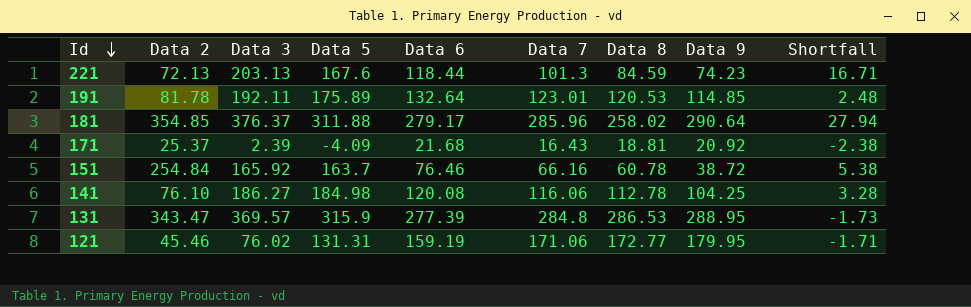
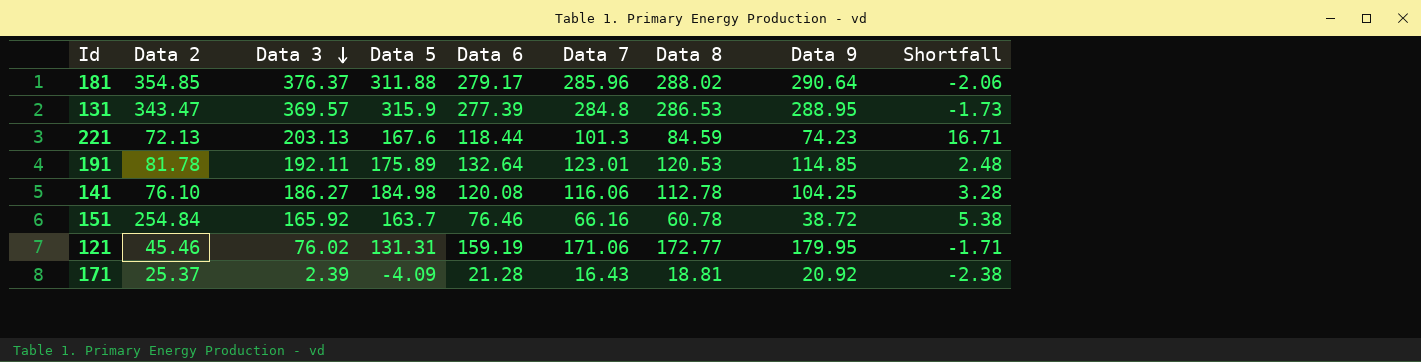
row order: Id descending -> Data 3 descending
181 | Data 8: 258.02 -> 288.02
181 | Shortfall: 27.94 -> -2.06
171 | Data 6: 21.68 -> 21.28

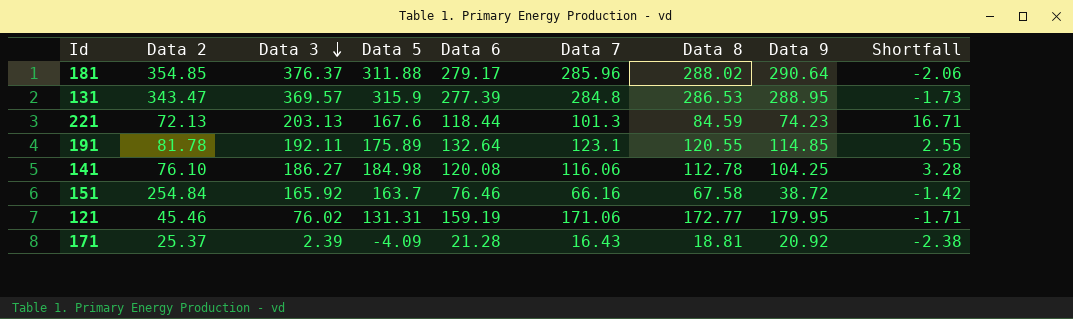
191 | Data 7: 123.01 -> 123.1
191 | Data 8: 120.53 -> 120.55
191 | Shortfall: 2.48 -> 2.55
151 | Data 8: 60.78 -> 67.58
151 | Shortfall: 5.38 -> -1.42

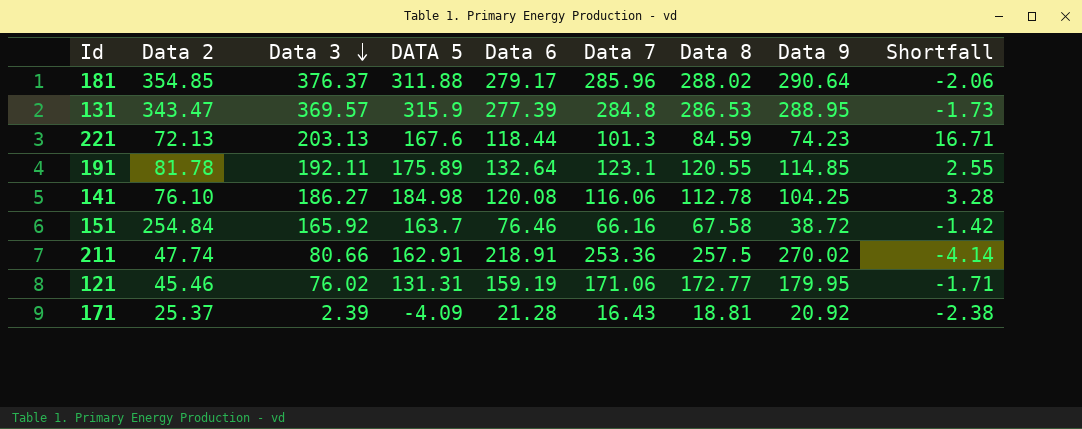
column name: Data 5 -> DATA 5
row 211: none -> 47.74 | 80.66 | 162.91 | 218.91 | 253.36 | 257.5 | 270.02 | -4.14

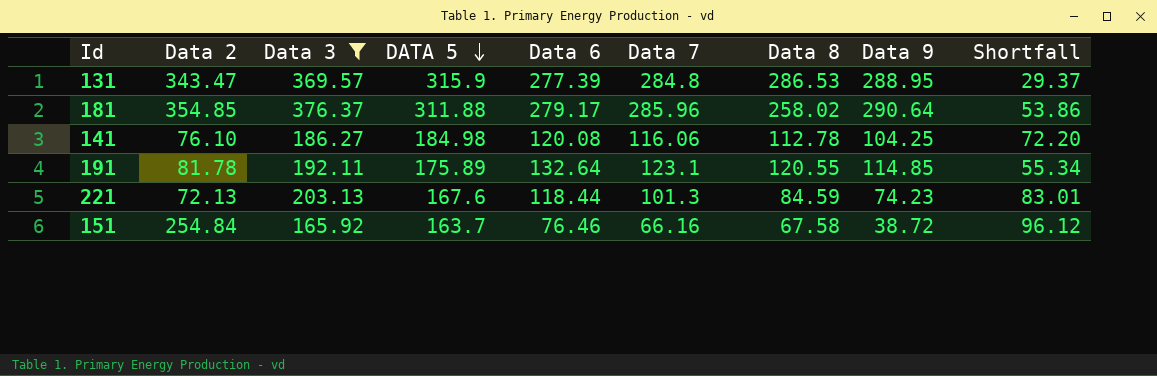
filter: none -> Data 3 >= 165.92
row order: Data 3 descending -> DATA 5 descending
column Shortfall | formula: [Data 7] - [Data 8] -> [DATA 5] - [Data 8]
181 | Data 8: 288.02 -> 258.02

